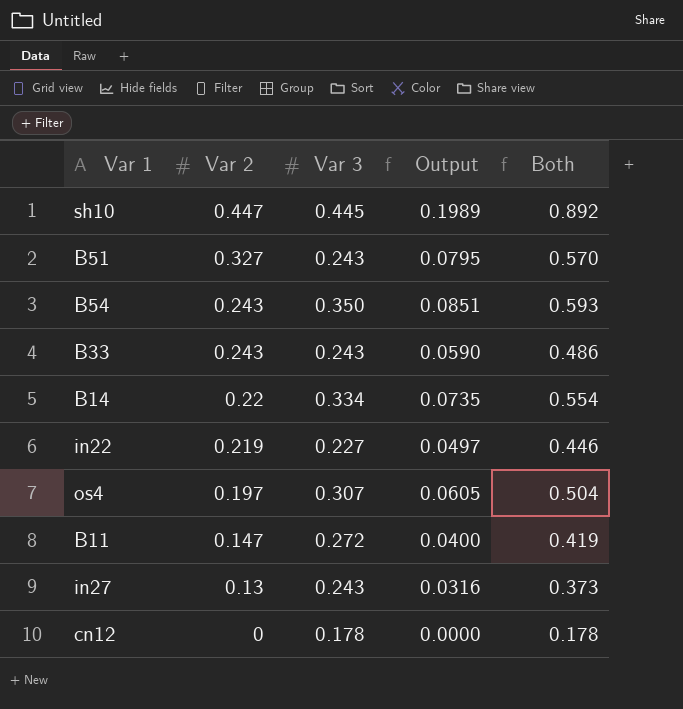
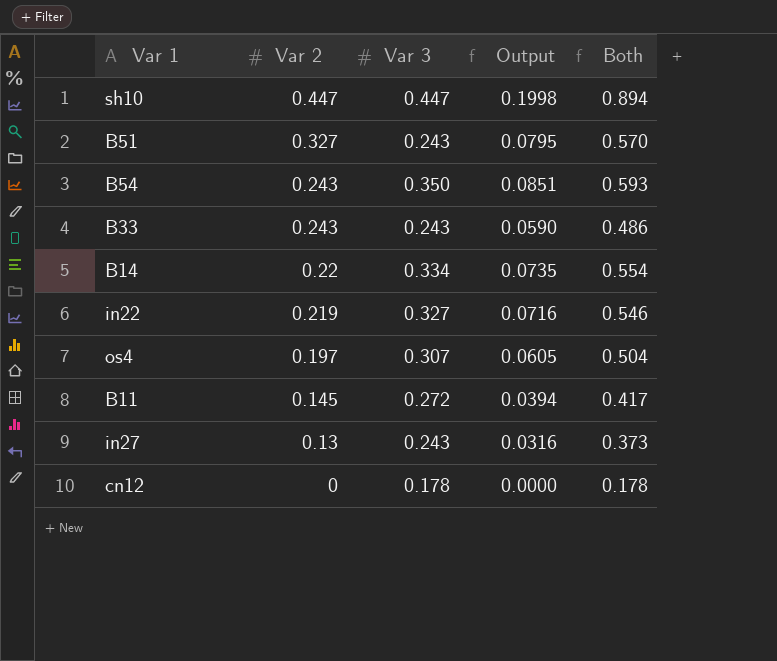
sh10 | Var 3: 0.445 -> 0.447
sh10 | Output: 0.1989 -> 0.1998
sh10 | Both: 0.892 -> 0.894
in22 | Var 3: 0.227 -> 0.327
in22 | Output: 0.0497 -> 0.0716
in22 | Both: 0.446 -> 0.546
B11 | Var 2: 0.147 -> 0.145
B11 | Output: 0.0400 -> 0.0394
B11 | Both: 0.419 -> 0.417

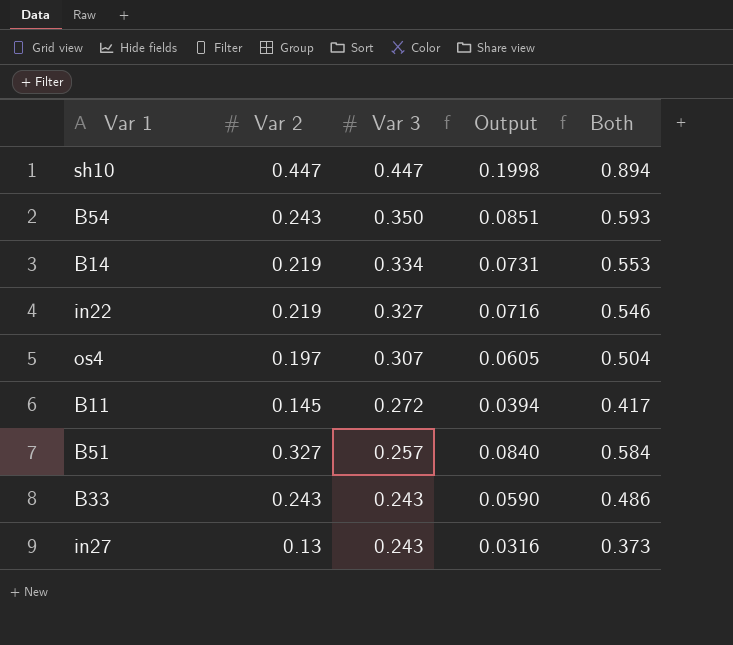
row order: Var 2 descending -> Var 3 descending
row cn12: 0 | 0.178 | 0.0000 | 0.178 -> none
B14 | Var 2: 0.22 -> 0.219
B14 | Output: 0.0735 -> 0.0731
B14 | Both: 0.554 -> 0.553
B51 | Var 3: 0.243 -> 0.257
B51 | Output: 0.0795 -> 0.0840
B51 | Both: 0.570 -> 0.584

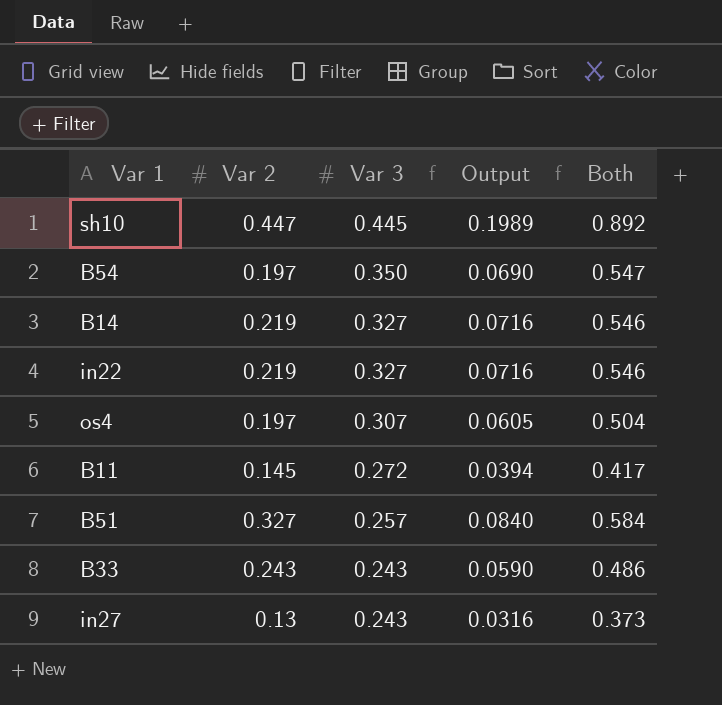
sh10 | Var 3: 0.447 -> 0.445
sh10 | Output: 0.1998 -> 0.1989
sh10 | Both: 0.894 -> 0.892
B54 | Var 2: 0.243 -> 0.197
B54 | Output: 0.0851 -> 0.0690
B54 | Both: 0.593 -> 0.547
B14 | Var 3: 0.334 -> 0.327
B14 | Output: 0.0731 -> 0.0716
B14 | Both: 0.553 -> 0.546

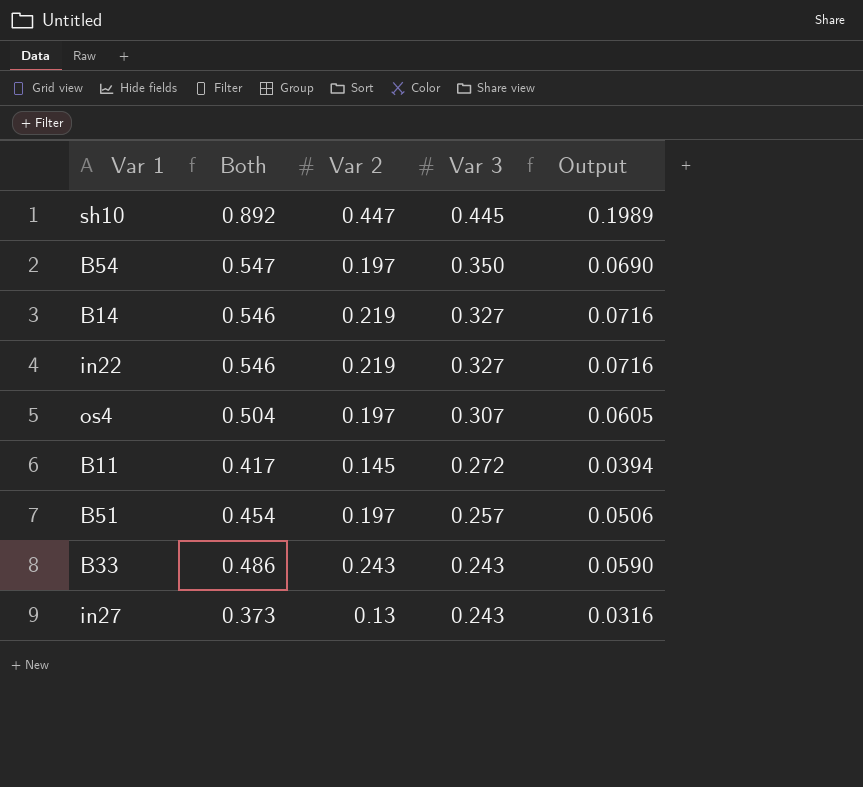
column Both | position: 5 -> 2
B51 | Both: 0.584 -> 0.454
B51 | Var 2: 0.327 -> 0.197
B51 | Output: 0.0840 -> 0.0506

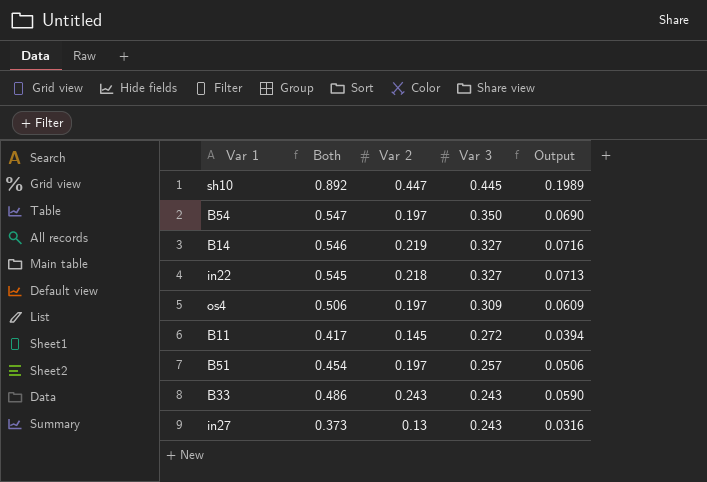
in22 | Both: 0.546 -> 0.545
in22 | Var 2: 0.219 -> 0.218
in22 | Output: 0.0716 -> 0.0713
os4 | Both: 0.504 -> 0.506
os4 | Var 3: 0.307 -> 0.309
os4 | Output: 0.0605 -> 0.0609

